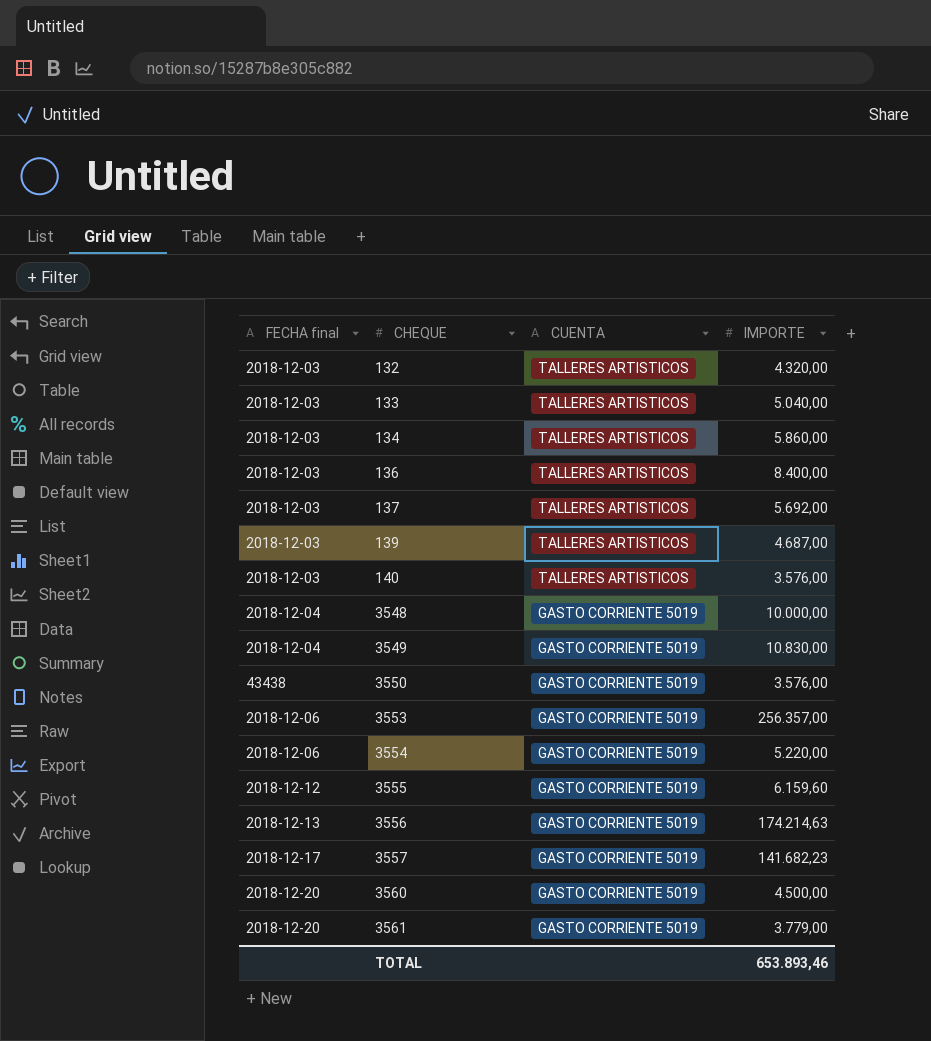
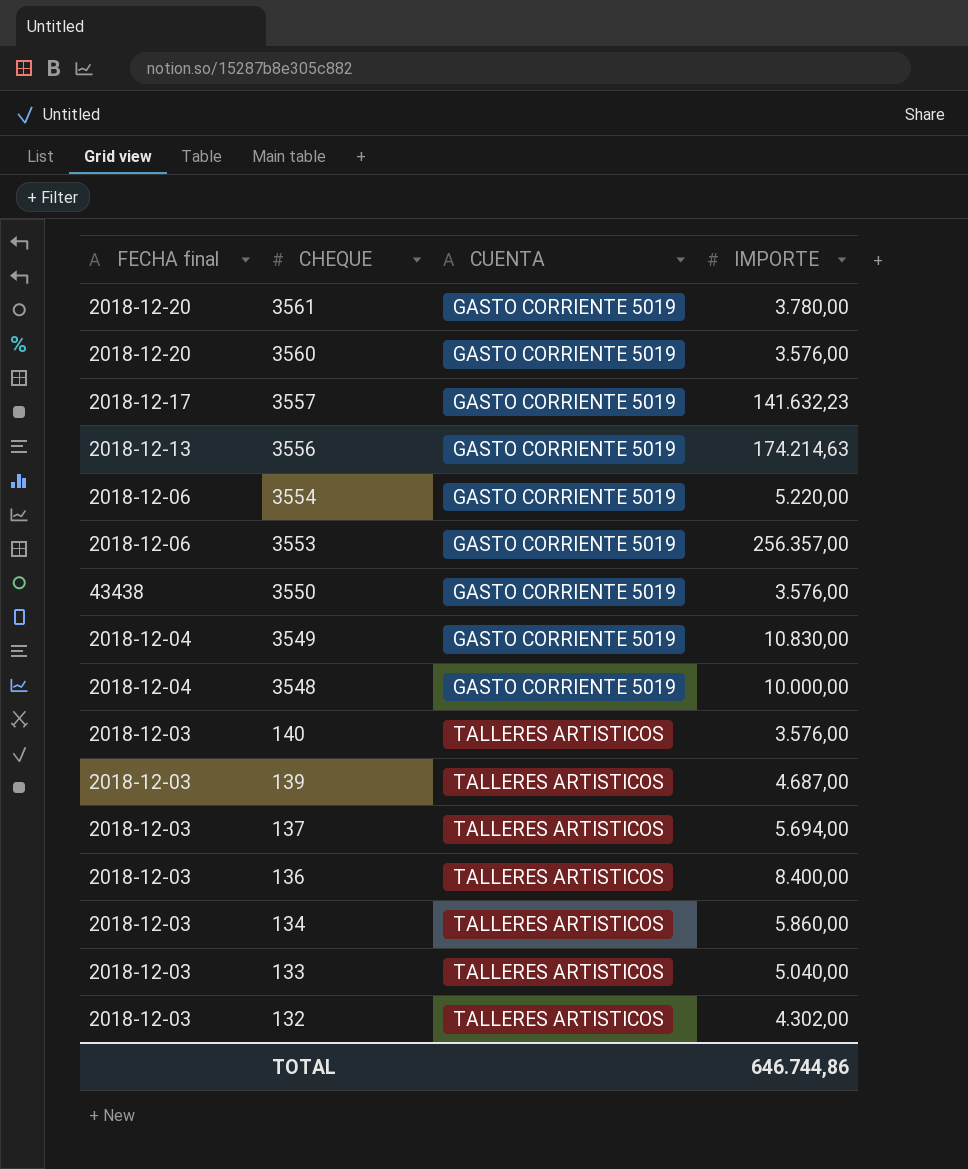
row order: CHEQUE ascending -> CHEQUE descending
row 3555: 2018-12-12 | GASTO CORRIENTE 5019 | 6.159,60 -> none
3561 | IMPORTE: 3.779,00 -> 3.780,00
3560 | IMPORTE: 4.500,00 -> 3.576,00
3557 | IMPORTE: 141.682,23 -> 141.632,23
137 | IMPORTE: 5.692,00 -> 5.694,00
132 | IMPORTE: 4.320,00 -> 4.302,00
TOTAL | IMPORTE: 653.893,46 -> 646.744,86

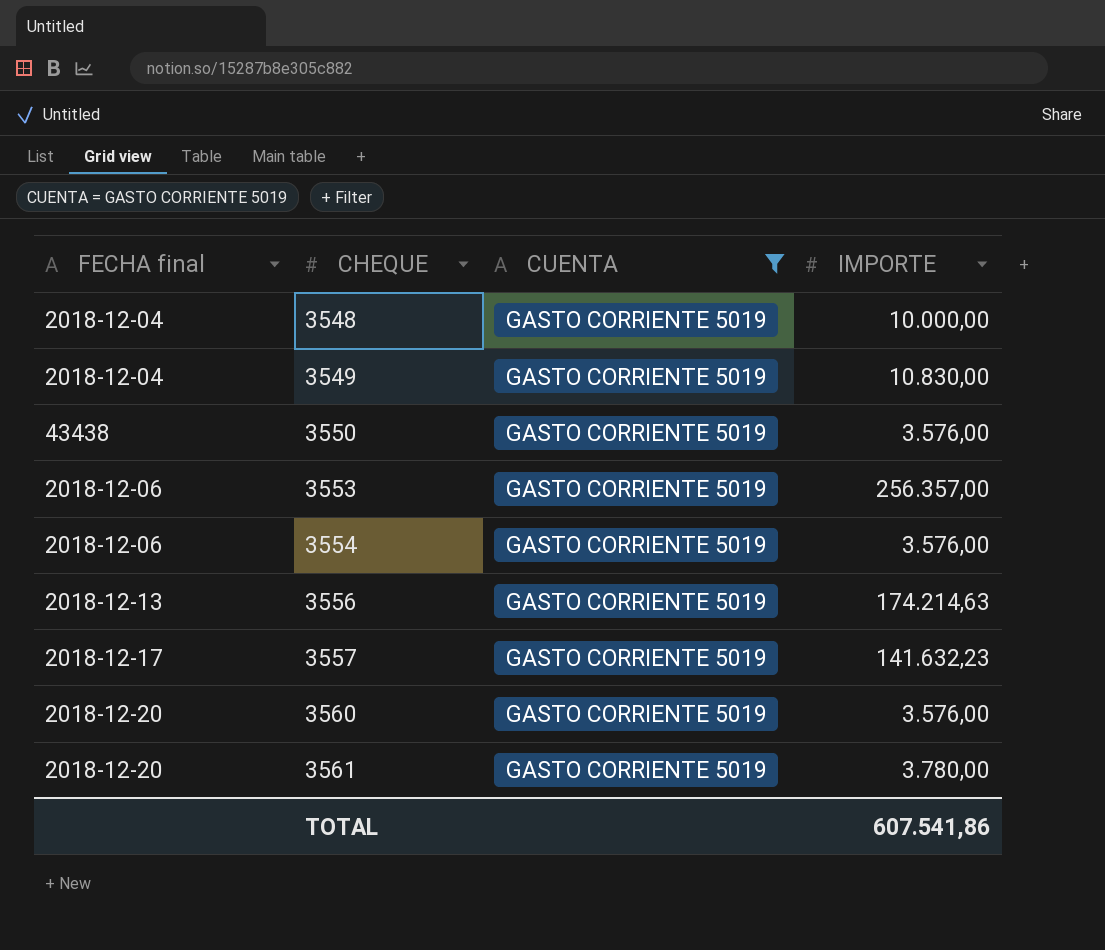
filter: none -> CUENTA = GASTO CORRIENTE 5019
row order: CHEQUE descending -> CHEQUE ascending
3554 | IMPORTE: 5.220,00 -> 3.576,00
TOTAL | IMPORTE: 646.744,86 -> 607.541,86

